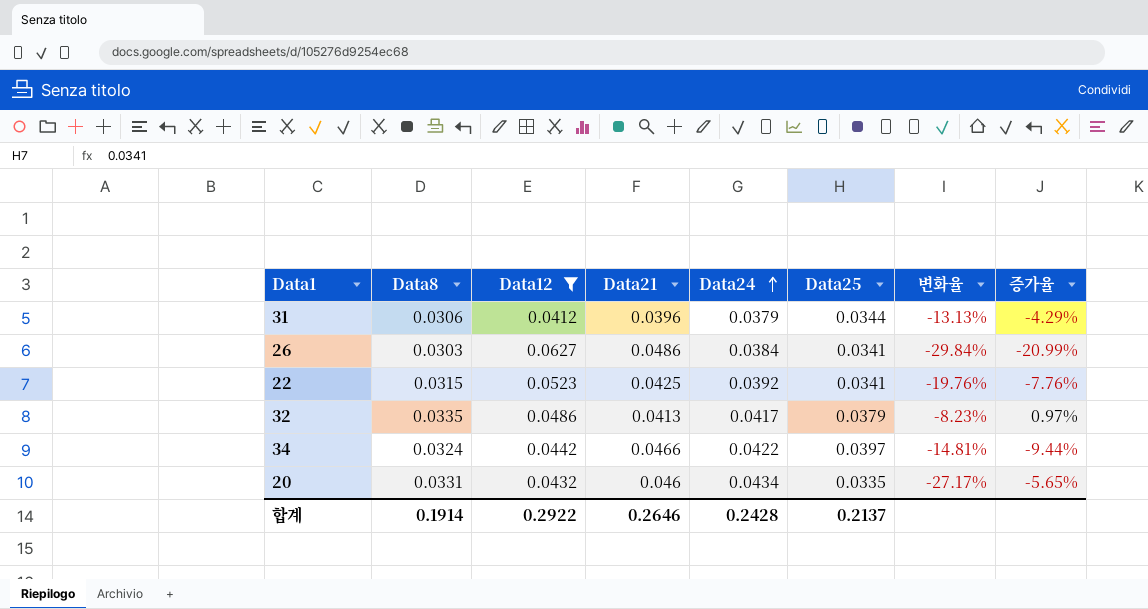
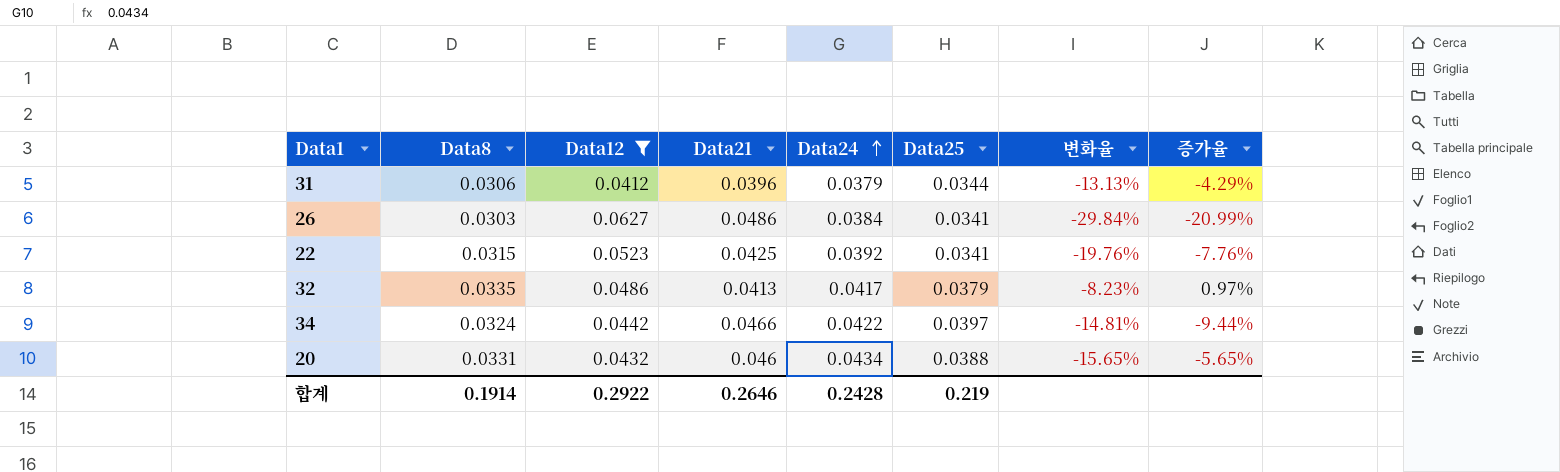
20 | Data25: 0.0335 -> 0.0388
20 | 변화율: -27.17% -> -15.65%
합계 | Data25: 0.2137 -> 0.219

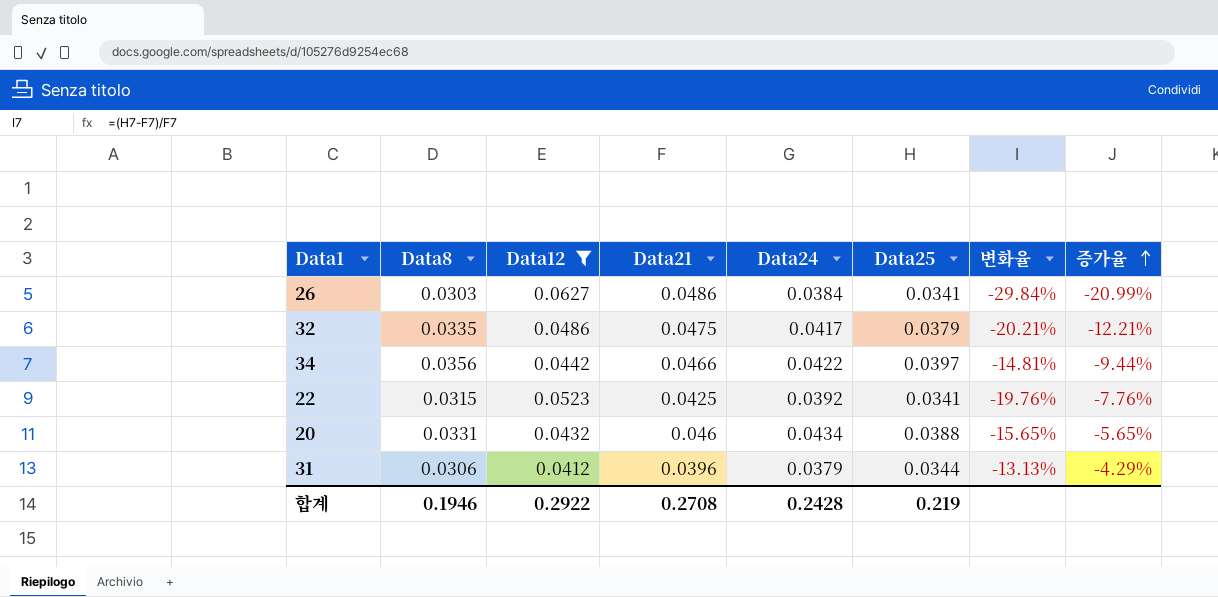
row order: Data24 ascending -> 증가율 ascending
32 | Data21: 0.0413 -> 0.0475
32 | 변화율: -8.23% -> -20.21%
32 | 증가율: 0.97% -> -12.21%
34 | Data8: 0.0324 -> 0.0356
합계 | Data8: 0.1914 -> 0.1946
합계 | Data21: 0.2646 -> 0.2708

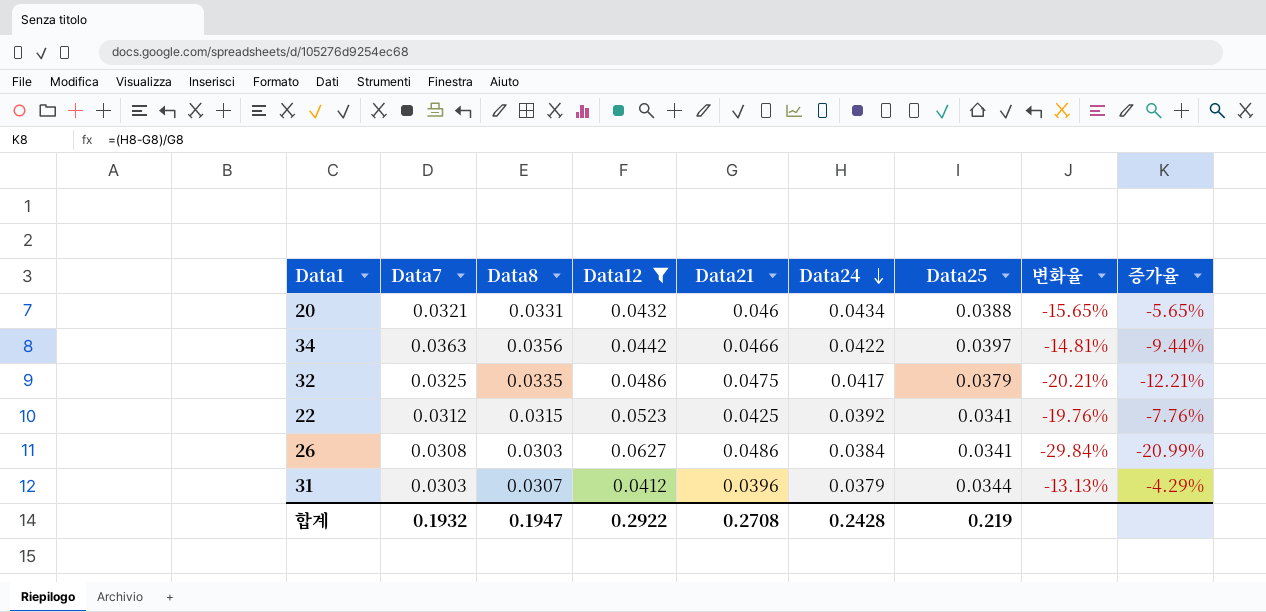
row order: 증가율 ascending -> Data24 descending
column Data7 | position: none -> 2
31 | Data8: 0.0306 -> 0.0307
합계 | Data8: 0.1946 -> 0.1947

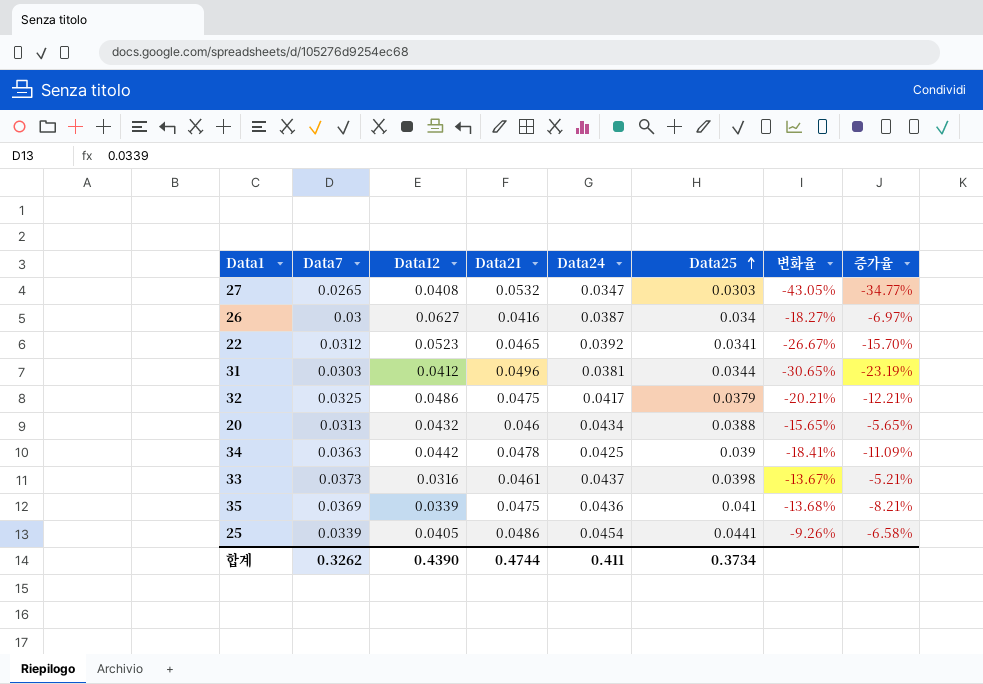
filter: Data12 >= 0.0412 -> none
row order: Data24 descending -> Data25 ascending
column Data8 | position: 3 -> none
26 | Data7: 0.0308 -> 0.03
26 | Data21: 0.0486 -> 0.0416
26 | Data24: 0.0384 -> 0.0387
26 | Data25: 0.0341 -> 0.034
26 | 변화율: -29.84% -> -18.27%
26 | 증가율: -20.99% -> -6.97%
22 | Data21: 0.0425 -> 0.0465
22 | 변화율: -19.76% -> -26.67%
22 | 증가율: -7.76% -> -15.70%
31 | Data21: 0.0396 -> 0.0496
31 | Data24: 0.0379 -> 0.0381
31 | 변화율: -13.13% -> -30.65%
31 | 증가율: -4.29% -> -23.19%
20 | Data7: 0.0321 -> 0.0313
34 | Data21: 0.0466 -> 0.0478
34 | Data24: 0.0422 -> 0.0425
34 | Data25: 0.0397 -> 0.039
34 | 변화율: -14.81% -> -18.41%
34 | 증가율: -9.44% -> -11.09%
합계 | Data7: 0.1932 -> 0.3262
합계 | Data12: 0.2922 -> 0.4390
합계 | Data21: 0.2708 -> 0.4744
합계 | Data24: 0.2428 -> 0.411
합계 | Data25: 0.219 -> 0.3734

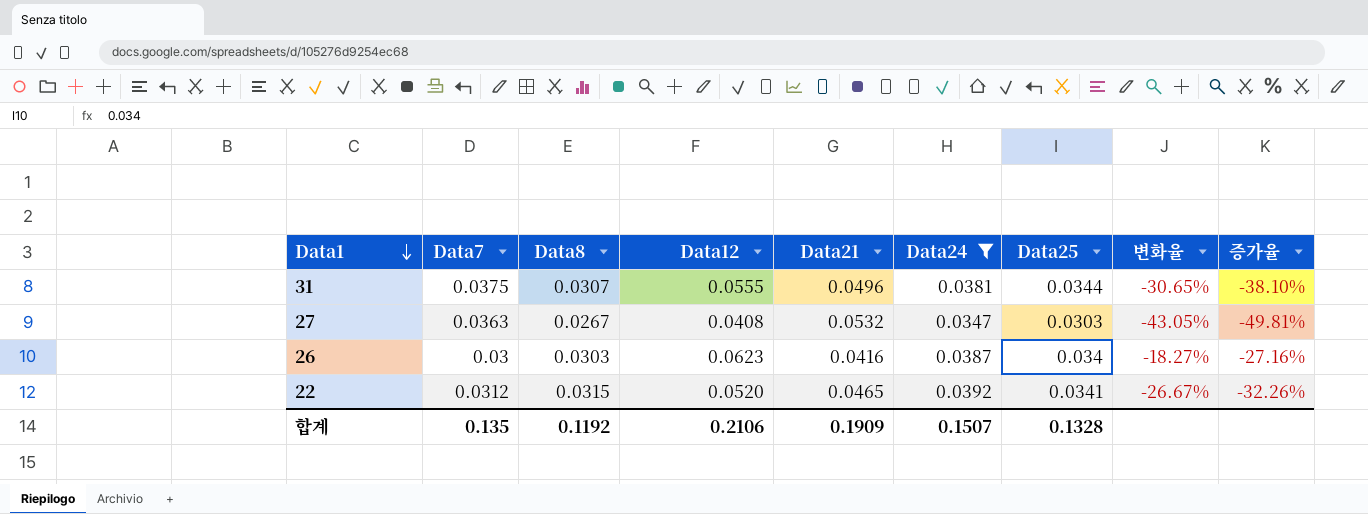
filter: none -> Data24 <= 0.0392
row order: Data25 ascending -> Data1 descending
column Data8 | position: none -> 3
column 증가율 | formula: ([Data24] - [Data21]) / [Data21] -> ([Data8] - [Data21]) / [Data21]
31 | Data7: 0.0303 -> 0.0375
31 | Data12: 0.0412 -> 0.0555
27 | Data7: 0.0265 -> 0.0363
26 | Data12: 0.0627 -> 0.0623
22 | Data12: 0.0523 -> 0.0520
합계 | Data7: 0.3262 -> 0.135
합계 | Data12: 0.4390 -> 0.2106
합계 | Data21: 0.4744 -> 0.1909
합계 | Data24: 0.411 -> 0.1507
합계 | Data25: 0.3734 -> 0.1328

